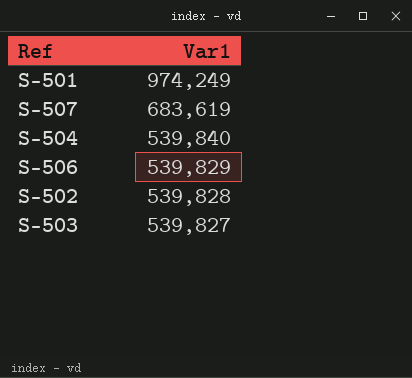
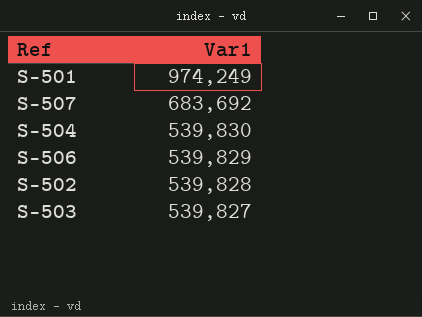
S-507 | Var1: 683,619 -> 683,692
S-504 | Var1: 539,840 -> 539,830

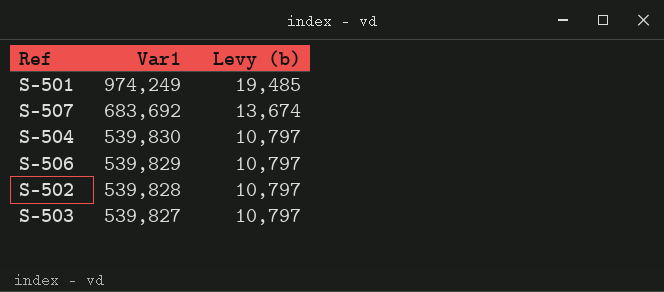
column Levy (b) | formula: none -> [Var1] * 0.02

